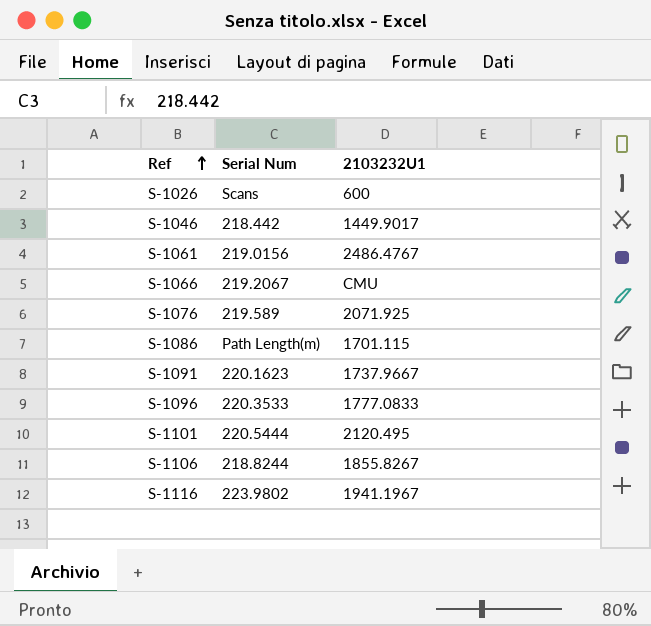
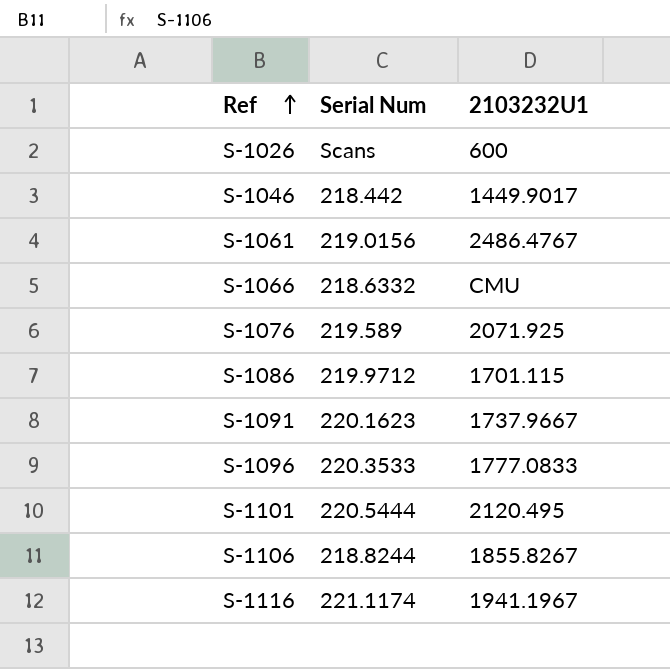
S-1066 | Serial Num: 219.2067 -> 218.6332
S-1086 | Serial Num: Path Length(m) -> 219.9712
S-1116 | Serial Num: 223.9802 -> 221.1174

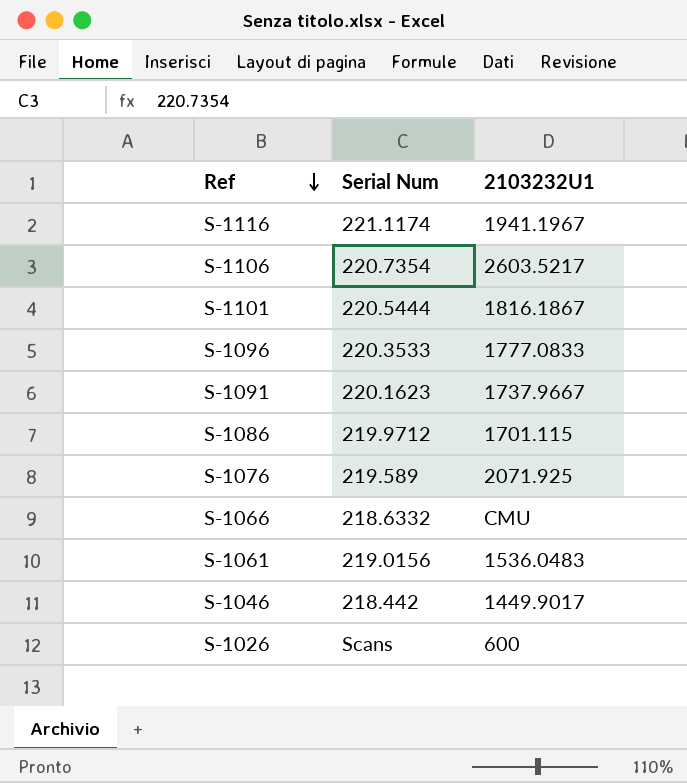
row order: Ref ascending -> Ref descending
S-1106 | Serial Num: 218.8244 -> 220.7354
S-1106 | 2103232U1: 1855.8267 -> 2603.5217
S-1101 | 2103232U1: 2120.495 -> 1816.1867
S-1061 | 2103232U1: 2486.4767 -> 1536.0483

